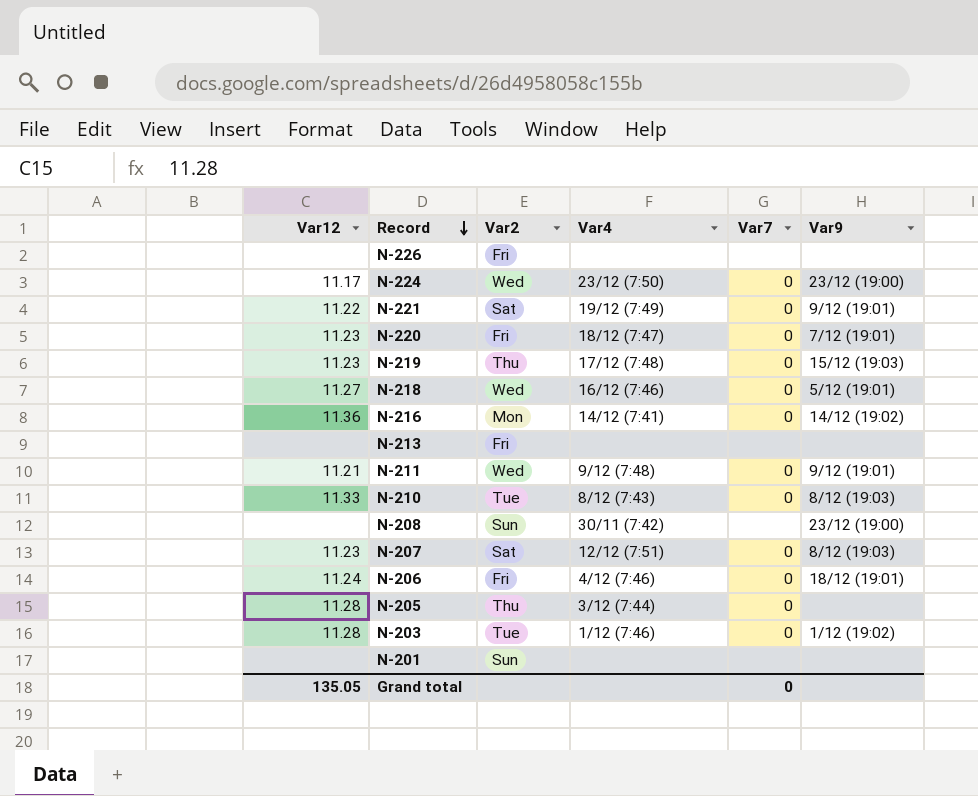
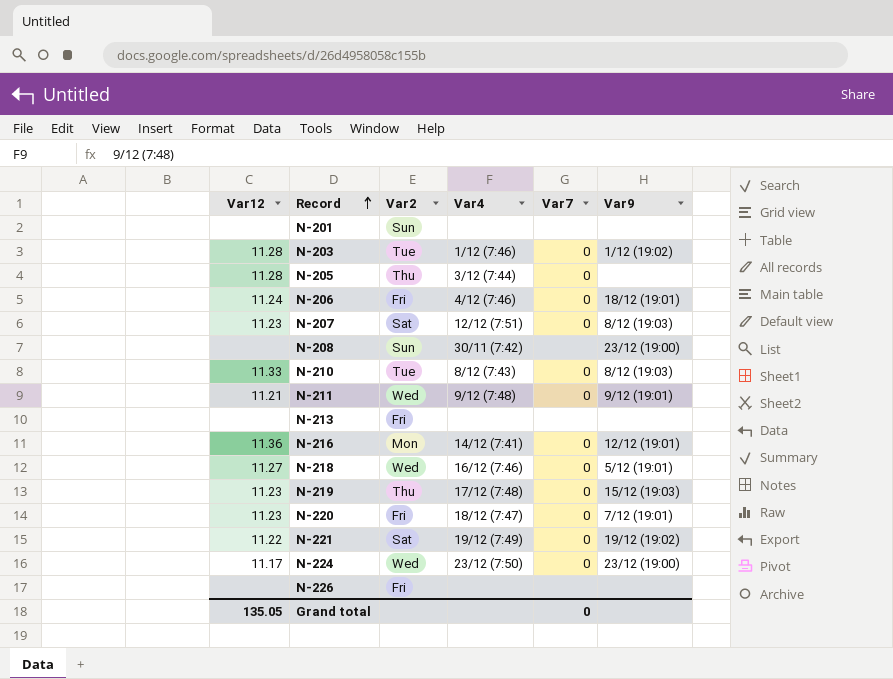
row order: Record descending -> Record ascending
N-216 | Var9: 14/12 (19:02) -> 12/12 (19:01)
N-221 | Var9: 9/12 (19:01) -> 19/12 (19:02)

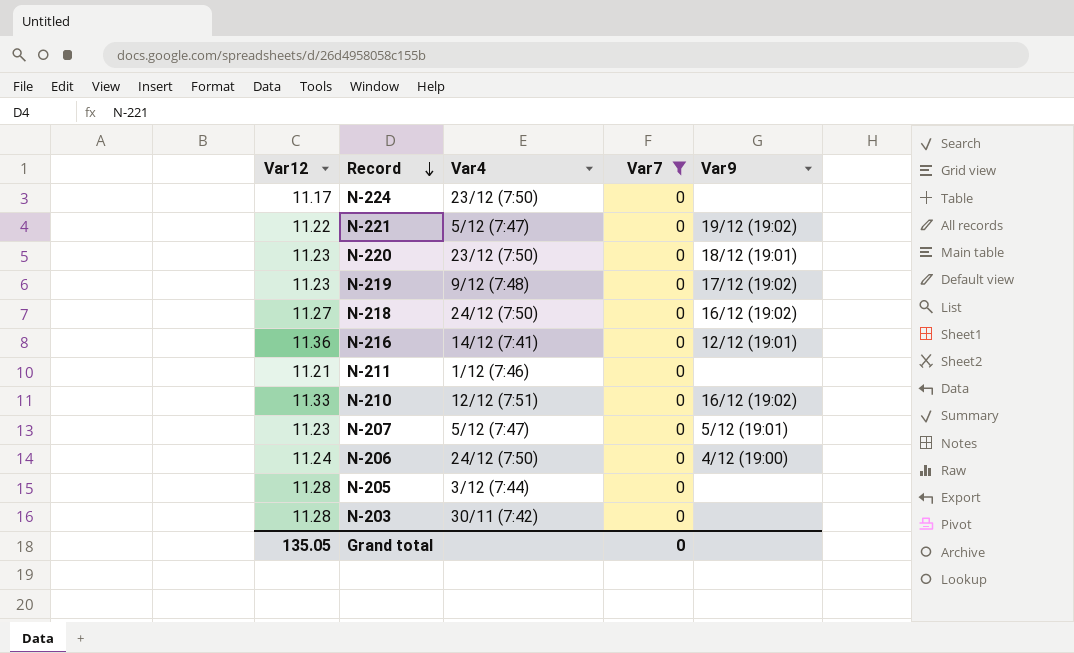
filter: none -> Var7 = 0
row order: Record ascending -> Record descending
column Var2 | position: 3 -> none
N-224 | Var9: 23/12 (19:00) -> none
N-221 | Var4: 19/12 (7:49) -> 5/12 (7:47)
N-220 | Var4: 18/12 (7:47) -> 23/12 (7:50)
N-220 | Var9: 7/12 (19:01) -> 18/12 (19:01)
N-219 | Var4: 17/12 (7:48) -> 9/12 (7:48)
N-219 | Var9: 15/12 (19:03) -> 17/12 (19:02)
N-218 | Var4: 16/12 (7:46) -> 24/12 (7:50)
N-218 | Var9: 5/12 (19:01) -> 16/12 (19:02)
N-211 | Var4: 9/12 (7:48) -> 1/12 (7:46)
N-211 | Var9: 9/12 (19:01) -> none
N-210 | Var4: 8/12 (7:43) -> 12/12 (7:51)
N-210 | Var9: 8/12 (19:03) -> 16/12 (19:02)
N-207 | Var4: 12/12 (7:51) -> 5/12 (7:47)
N-207 | Var9: 8/12 (19:03) -> 5/12 (19:01)
N-206 | Var4: 4/12 (7:46) -> 24/12 (7:50)
N-206 | Var9: 18/12 (19:01) -> 4/12 (19:00)
N-203 | Var4: 1/12 (7:46) -> 30/11 (7:42)
N-203 | Var9: 1/12 (19:02) -> none

